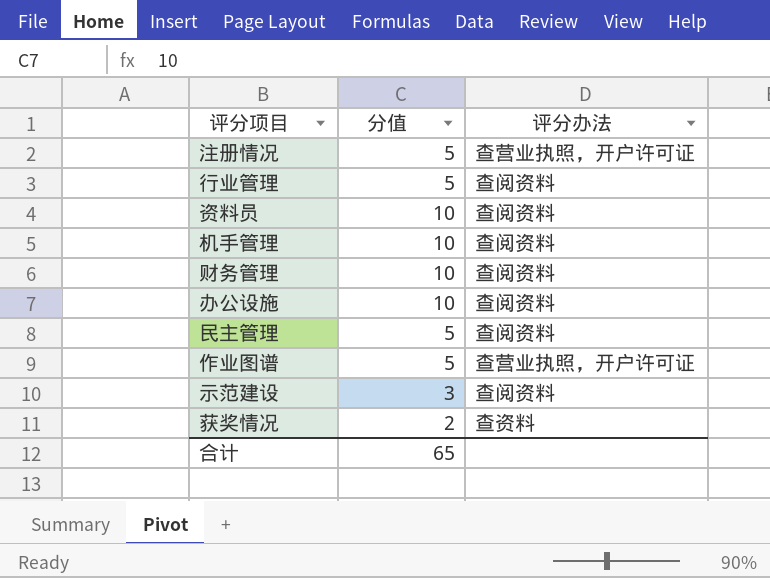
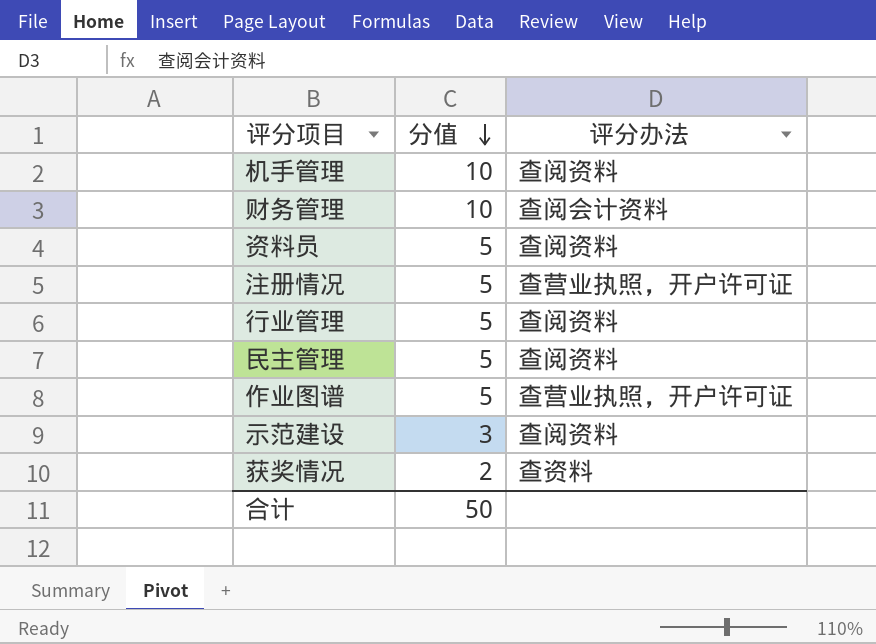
row order: none -> 分值 descending
row 办公设施: 10 | 查阅资料 -> none
财务管理 | 评分办法: 查阅资料 -> 查阅会计资料
资料员 | 分值: 10 -> 5
合计 | 分值: 65 -> 50

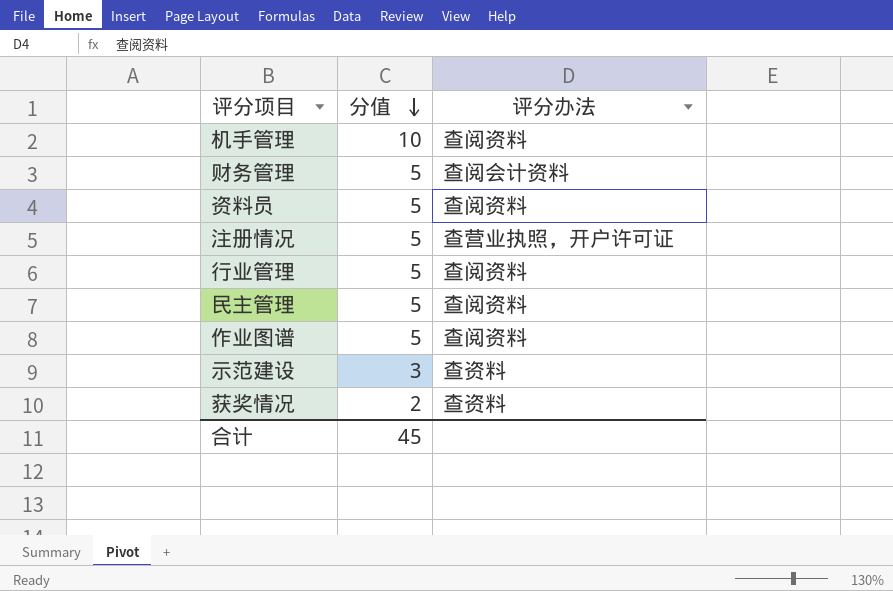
财务管理 | 分值: 10 -> 5
作业图谱 | 评分办法: 查营业执照，开户许可证 -> 查阅资料
示范建设 | 评分办法: 查阅资料 -> 查资料
合计 | 分值: 50 -> 45

